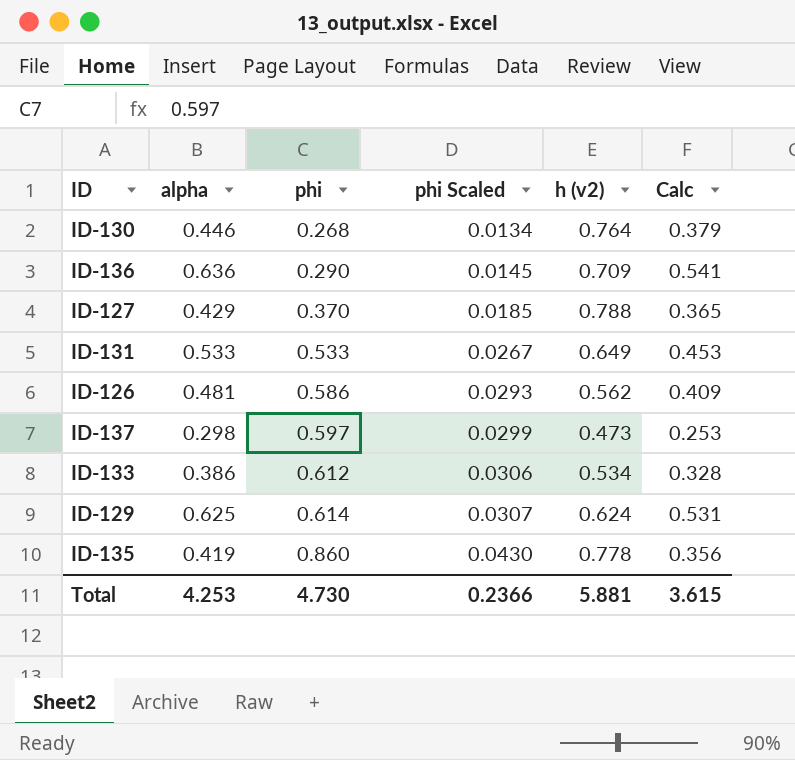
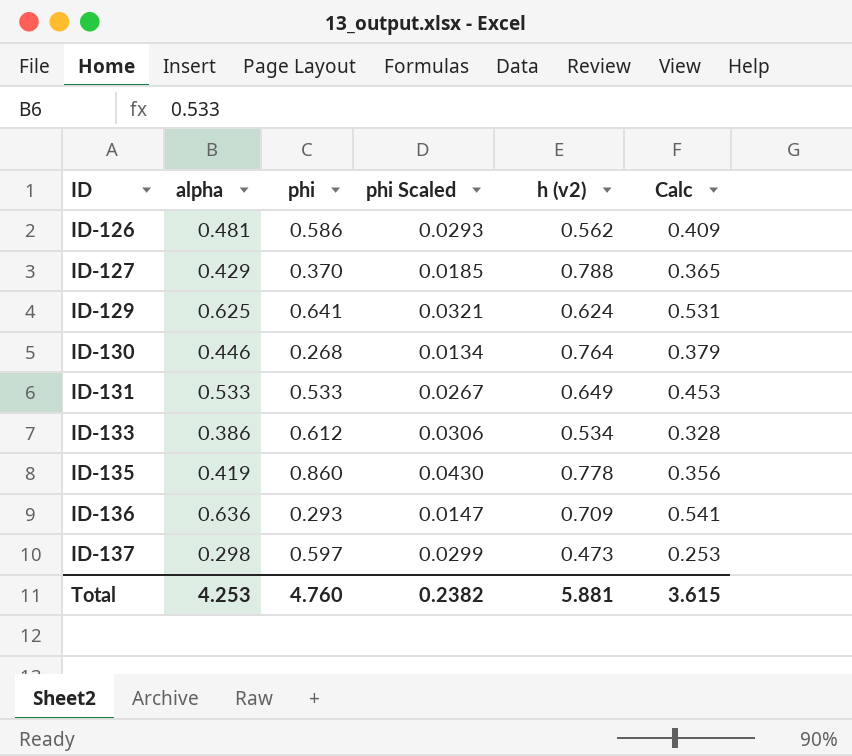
row order: phi ascending -> ID ascending
ID-129 | phi: 0.614 -> 0.641
ID-129 | phi Scaled: 0.0307 -> 0.0321
ID-136 | phi: 0.290 -> 0.293
ID-136 | phi Scaled: 0.0145 -> 0.0147
Total | phi: 4.730 -> 4.760
Total | phi Scaled: 0.2366 -> 0.2382

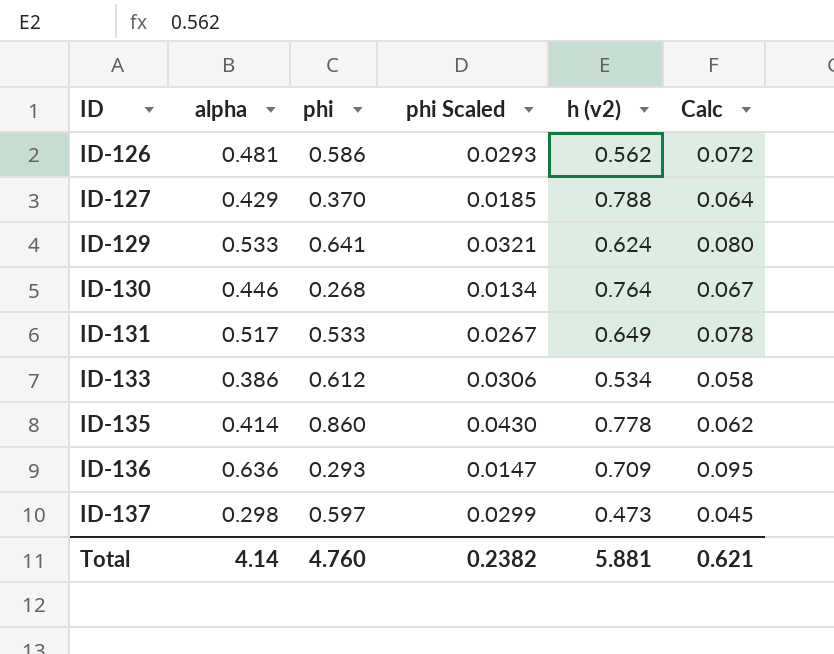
column Calc | formula: [alpha] * 0.85 -> [alpha] * 0.15
ID-129 | alpha: 0.625 -> 0.533
ID-131 | alpha: 0.533 -> 0.517
ID-135 | alpha: 0.419 -> 0.414
Total | alpha: 4.253 -> 4.14
Total | Calc: 3.615 -> 0.621

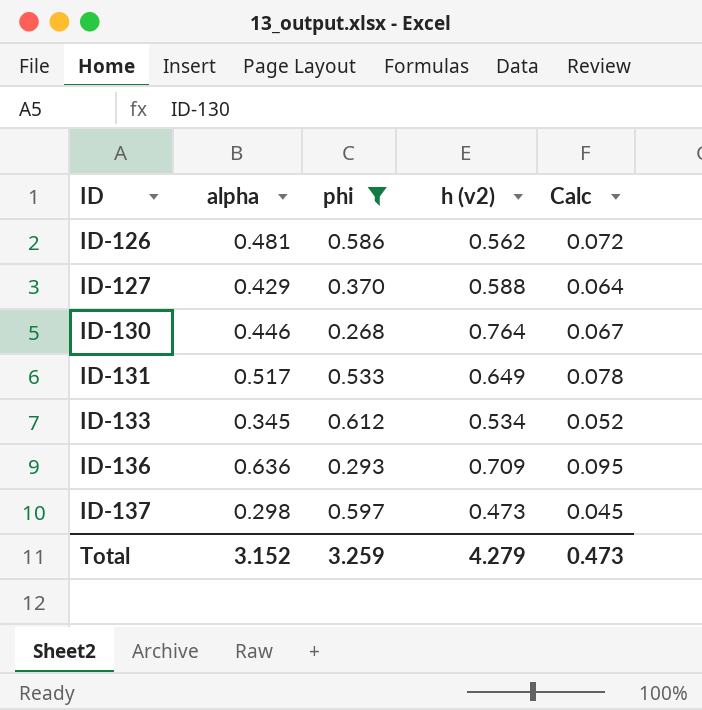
filter: none -> phi <= 0.612
column phi Scaled | formula: [phi] * 0.05 -> none
ID-127 | h (v2): 0.788 -> 0.588
ID-133 | alpha: 0.386 -> 0.345
ID-133 | Calc: 0.058 -> 0.052
Total | alpha: 4.14 -> 3.152
Total | phi: 4.760 -> 3.259
Total | h (v2): 5.881 -> 4.279
Total | Calc: 0.621 -> 0.473

